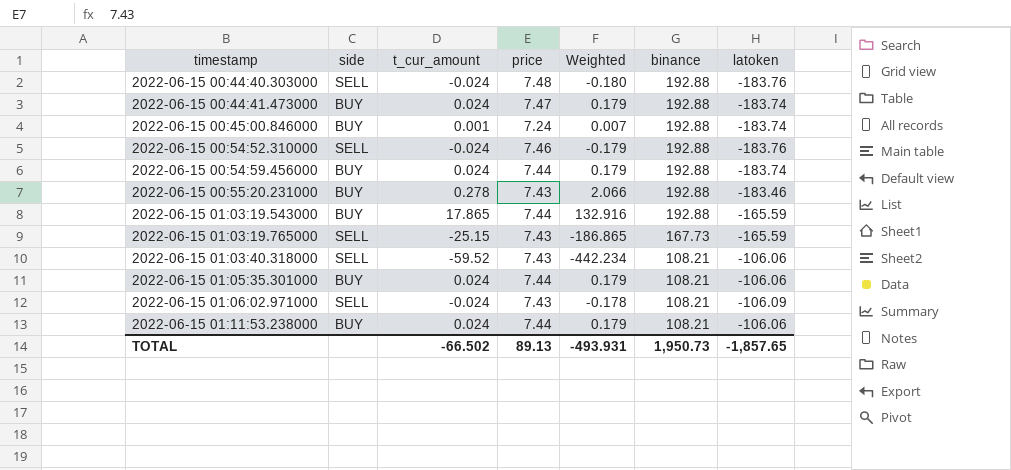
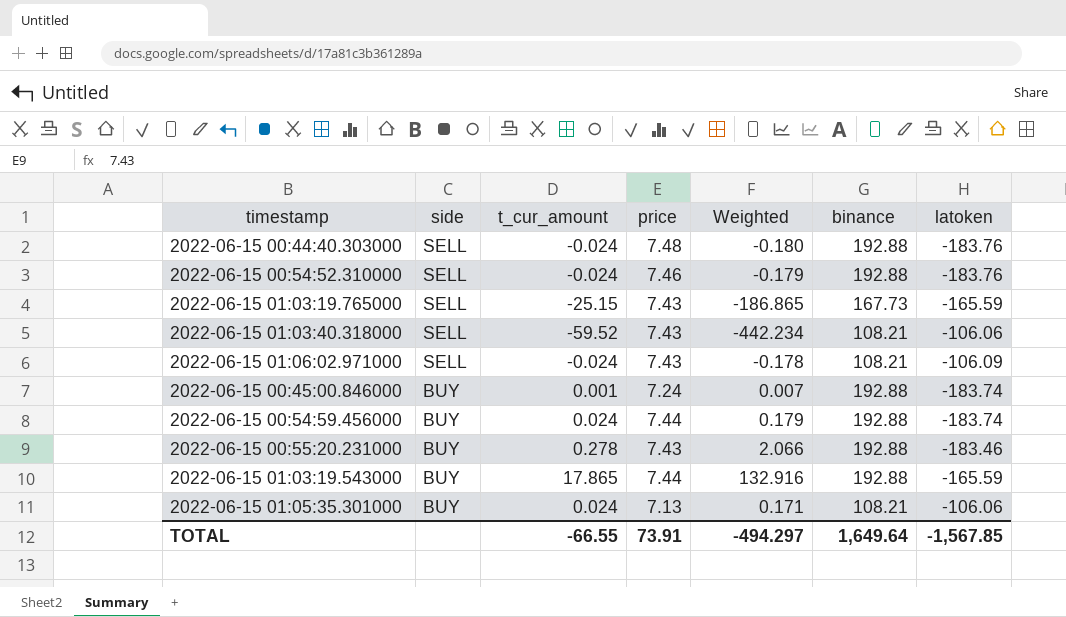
row order: timestamp ascending -> side descending
row 2022-06-15 00:44:41.473000: BUY | 0.024 | 7.47 | 0.179 | 192.88 | -183.74 -> none
row 2022-06-15 01:11:53.238000: BUY | 0.024 | 7.44 | 0.179 | 108.21 | -106.06 -> none
2022-06-15 01:05:35.301000 | price: 7.44 -> 7.13
2022-06-15 01:05:35.301000 | Weighted: 0.179 -> 0.171
TOTAL | t_cur_amount: -66.502 -> -66.55
TOTAL | price: 89.13 -> 73.91
TOTAL | Weighted: -493.931 -> -494.297
TOTAL | binance: 1,950.73 -> 1,649.64
TOTAL | latoken: -1,857.65 -> -1,567.85

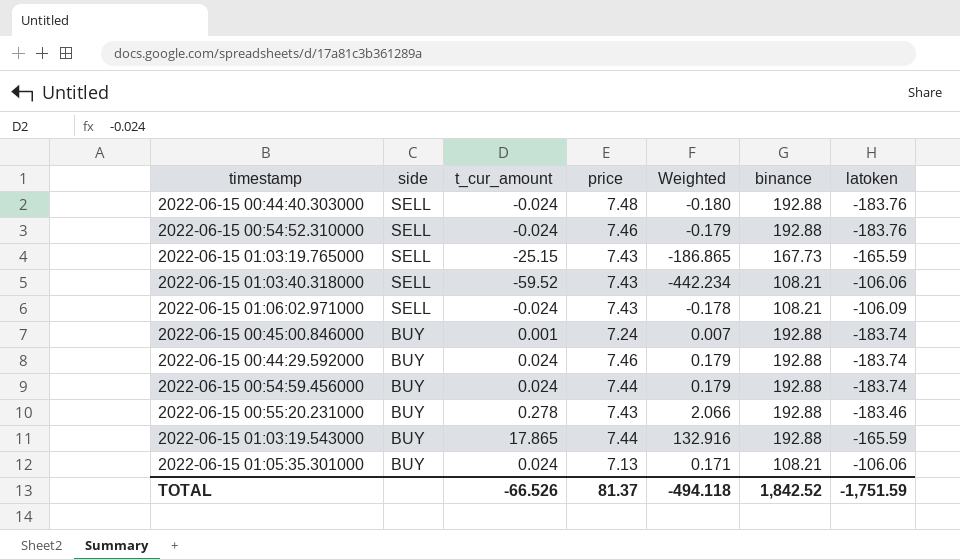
row 2022-06-15 00:44:29.592000: none -> BUY | 0.024 | 7.46 | 0.179 | 192.88 | -183.74
TOTAL | t_cur_amount: -66.55 -> -66.526
TOTAL | price: 73.91 -> 81.37
TOTAL | Weighted: -494.297 -> -494.118
TOTAL | binance: 1,649.64 -> 1,842.52
TOTAL | latoken: -1,567.85 -> -1,751.59

